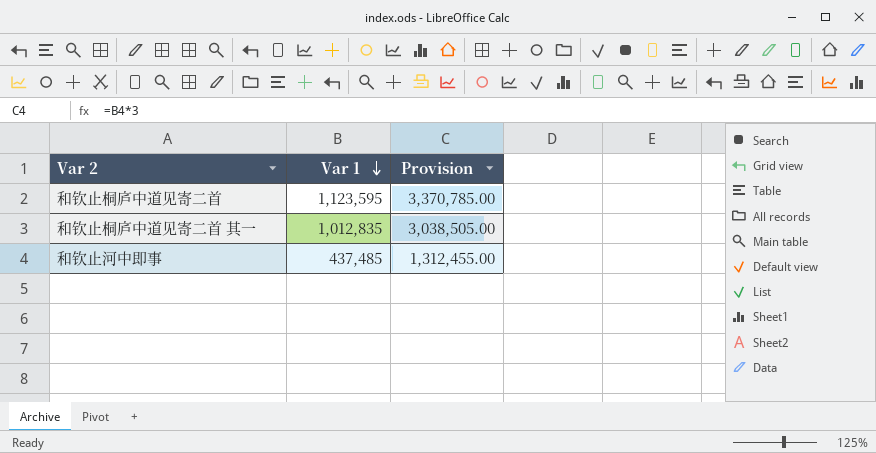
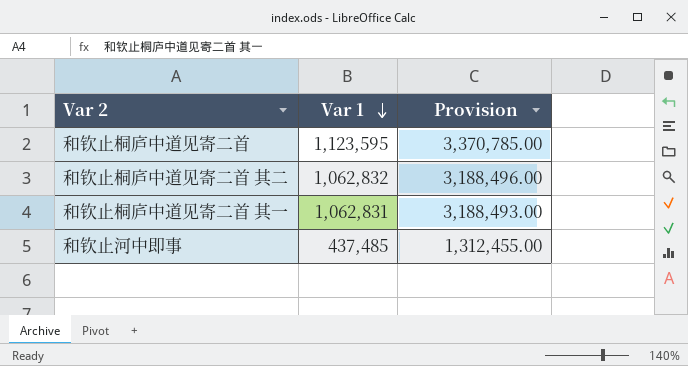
row 和钦止桐庐中道见寄二首 其二: none -> 1,062,832 | 3,188,496.00
和钦止桐庐中道见寄二首 其一 | Var 1: 1,012,835 -> 1,062,831
和钦止桐庐中道见寄二首 其一 | Provision: 3,038,505.00 -> 3,188,493.00

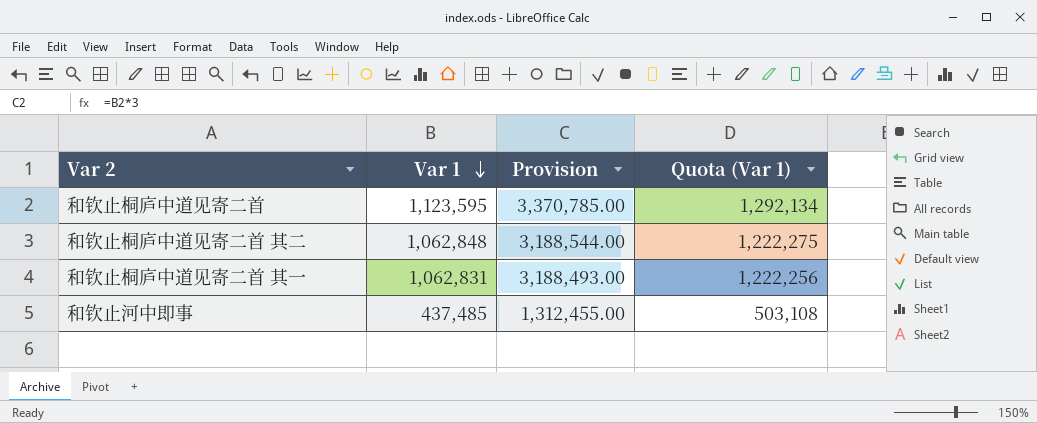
column Quota (Var 1) | formula: none -> [Var 1] * 1.15
和钦止桐庐中道见寄二首 其二 | Var 1: 1,062,832 -> 1,062,848
和钦止桐庐中道见寄二首 其二 | Provision: 3,188,496.00 -> 3,188,544.00

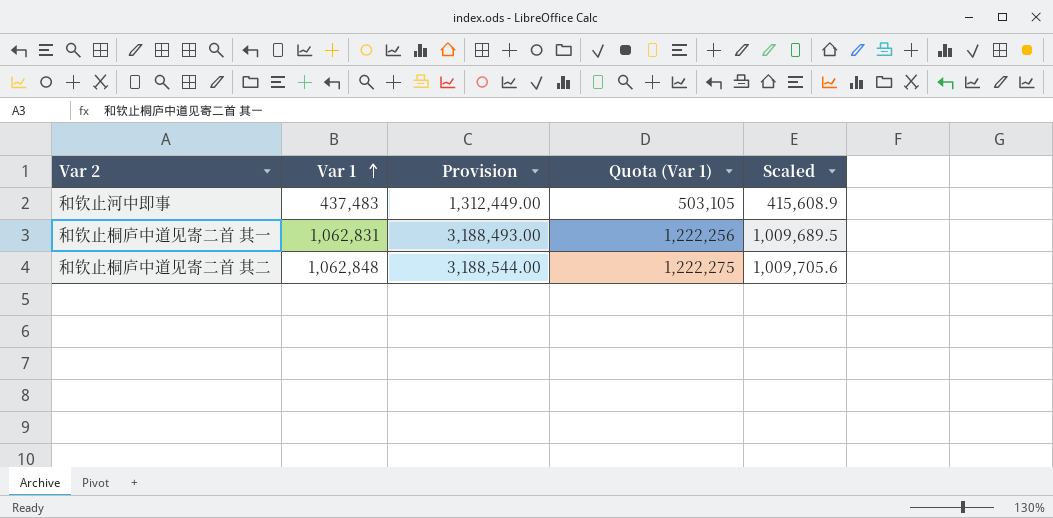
row order: Var 1 descending -> Var 1 ascending
column Scaled | formula: none -> [Var 1] * 0.95
row 和钦止桐庐中道见寄二首: 1,123,595 | 3,370,785.00 | 1,292,134 -> none
和钦止河中即事 | Var 1: 437,485 -> 437,483
和钦止河中即事 | Provision: 1,312,455.00 -> 1,312,449.00
和钦止河中即事 | Quota (Var 1): 503,108 -> 503,105

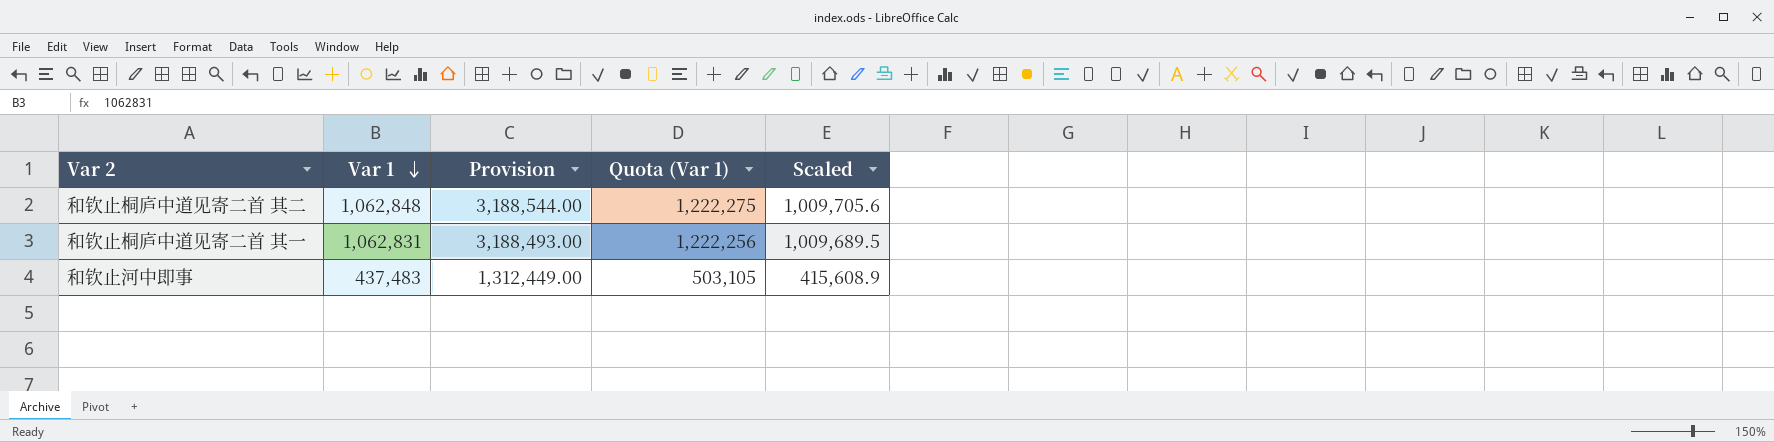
row order: Var 1 ascending -> Var 1 descending

